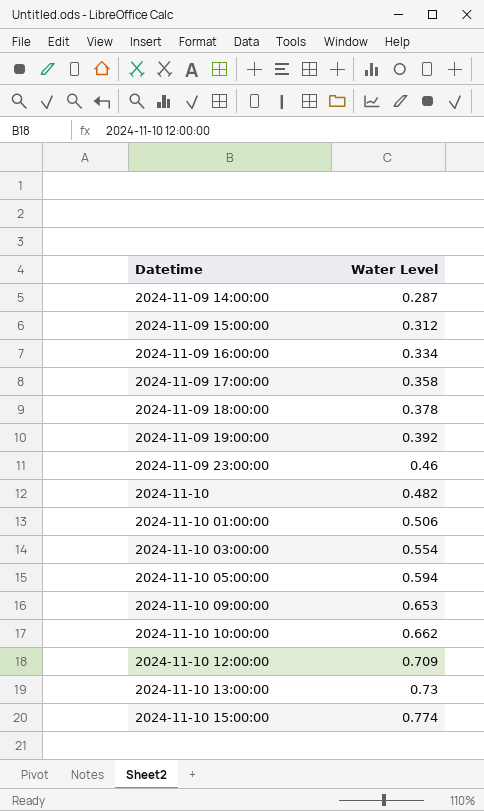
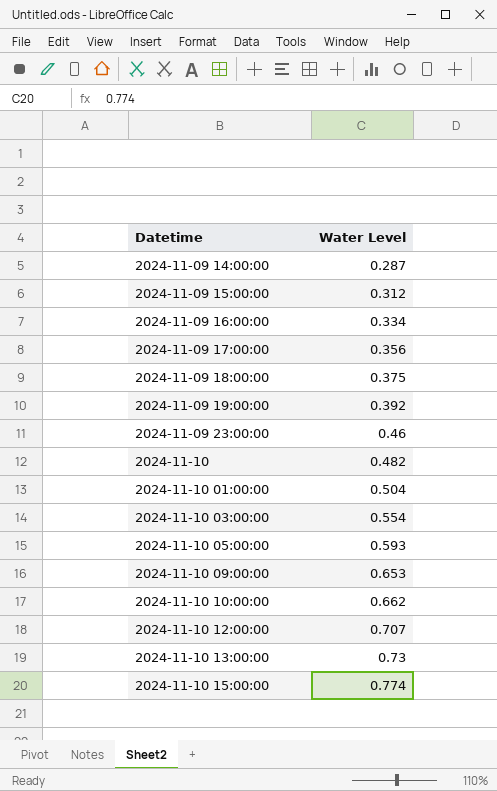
2024-11-09 17:00:00 | Water Level: 0.358 -> 0.356
2024-11-09 18:00:00 | Water Level: 0.378 -> 0.375
2024-11-10 01:00:00 | Water Level: 0.506 -> 0.504
2024-11-10 05:00:00 | Water Level: 0.594 -> 0.593
2024-11-10 12:00:00 | Water Level: 0.709 -> 0.707

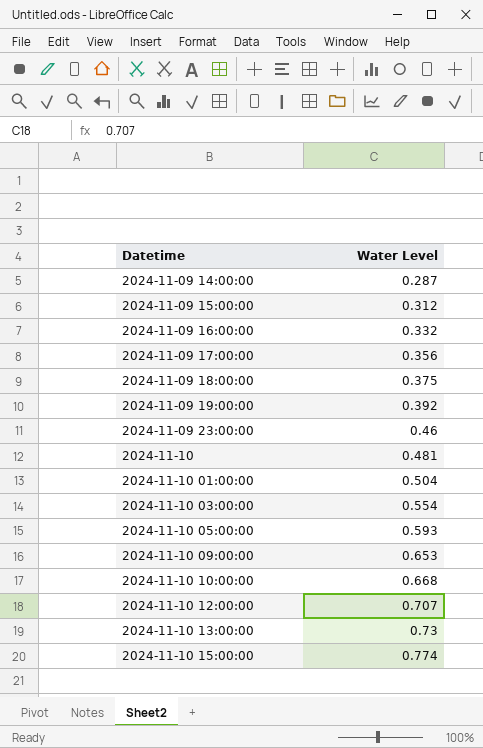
2024-11-09 16:00:00 | Water Level: 0.334 -> 0.332
2024-11-10 | Water Level: 0.482 -> 0.481
2024-11-10 10:00:00 | Water Level: 0.662 -> 0.668

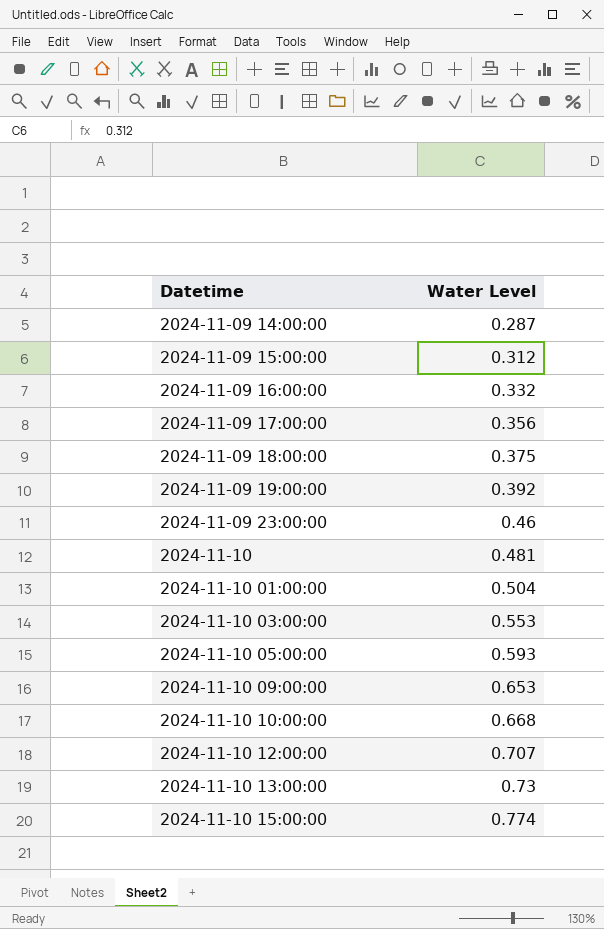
2024-11-10 03:00:00 | Water Level: 0.554 -> 0.553

